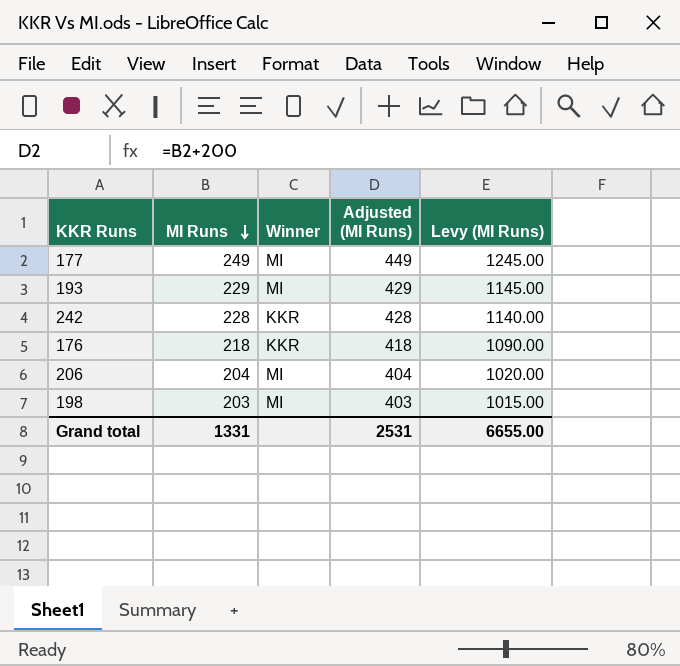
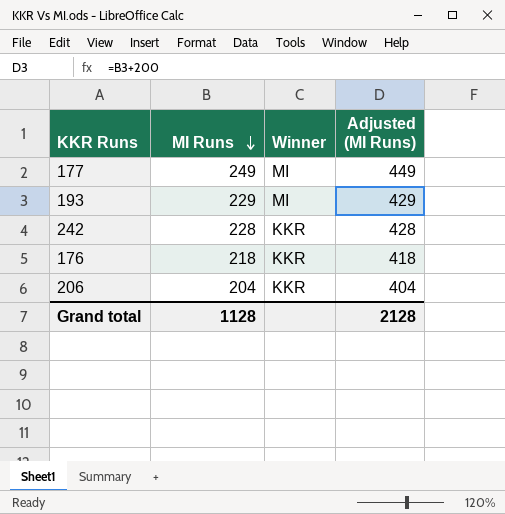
column Levy (MI Runs) | formula: [MI Runs] * 5 -> none
row 198: 203 | MI | 403 | 1015.00 -> none
206 | Winner: MI -> KKR
Grand total | MI Runs: 1331 -> 1128
Grand total | Adjusted (MI Runs): 2531 -> 2128

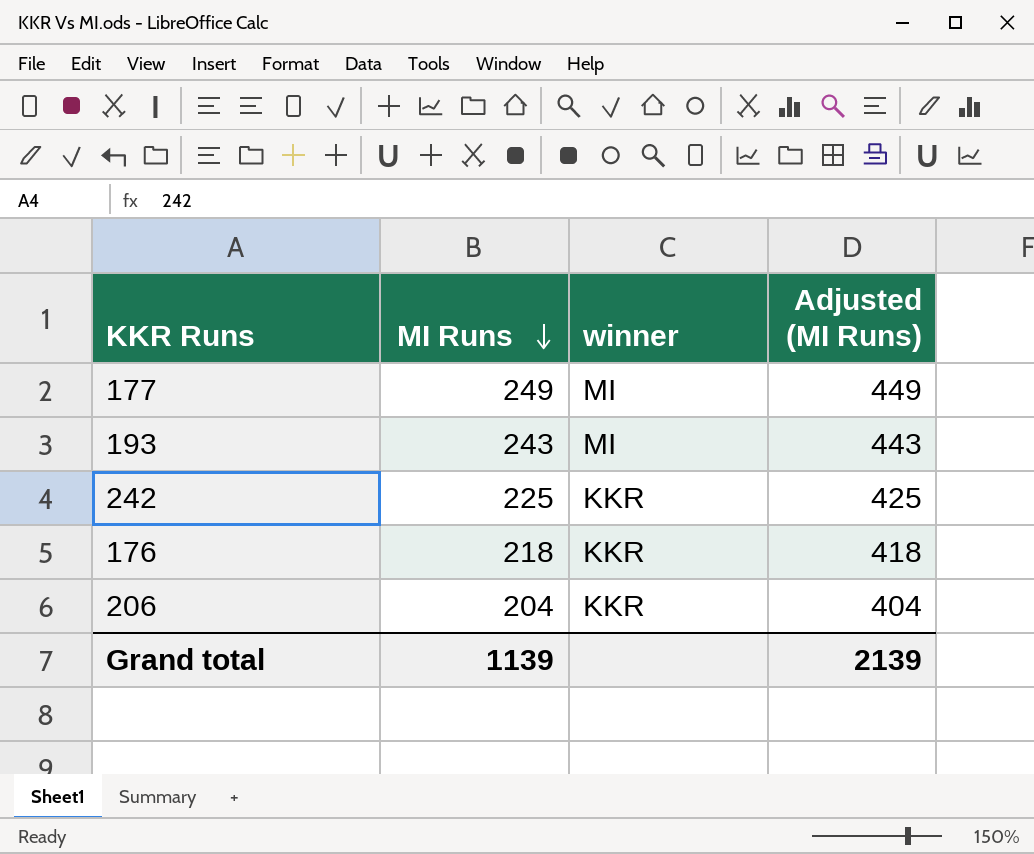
column name: Winner -> winner
193 | MI Runs: 229 -> 243
193 | Adjusted (MI Runs): 429 -> 443
242 | MI Runs: 228 -> 225
242 | Adjusted (MI Runs): 428 -> 425
Grand total | MI Runs: 1128 -> 1139
Grand total | Adjusted (MI Runs): 2128 -> 2139

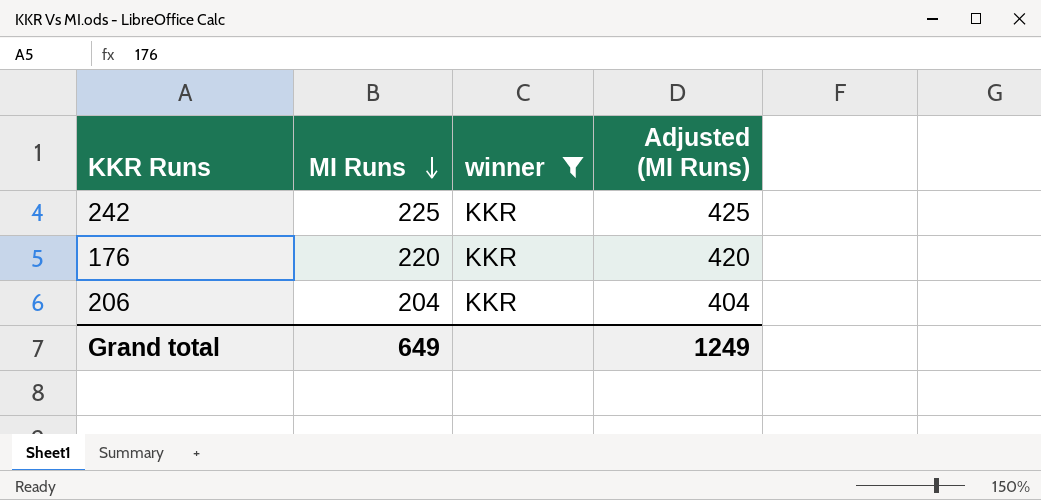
filter: none -> winner = KKR
176 | MI Runs: 218 -> 220
176 | Adjusted (MI Runs): 418 -> 420
Grand total | MI Runs: 1139 -> 649
Grand total | Adjusted (MI Runs): 2139 -> 1249

